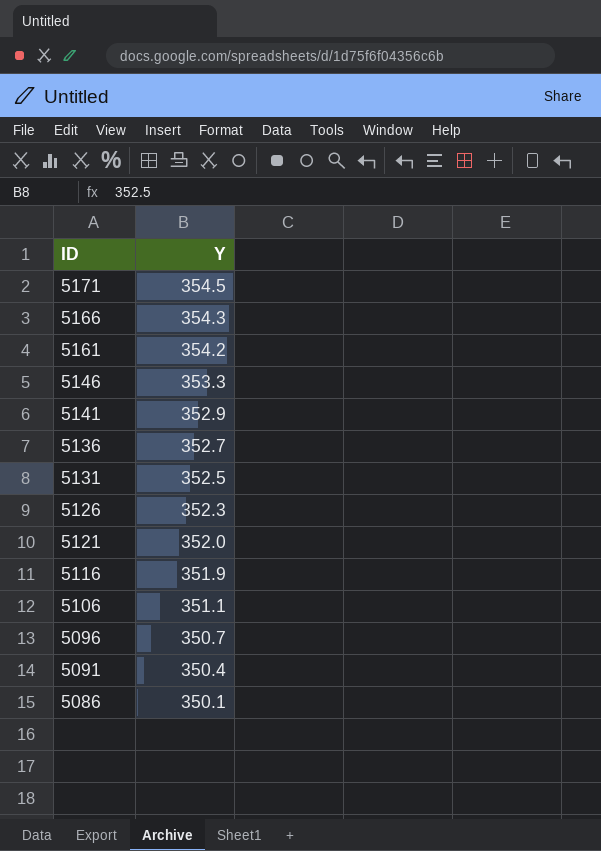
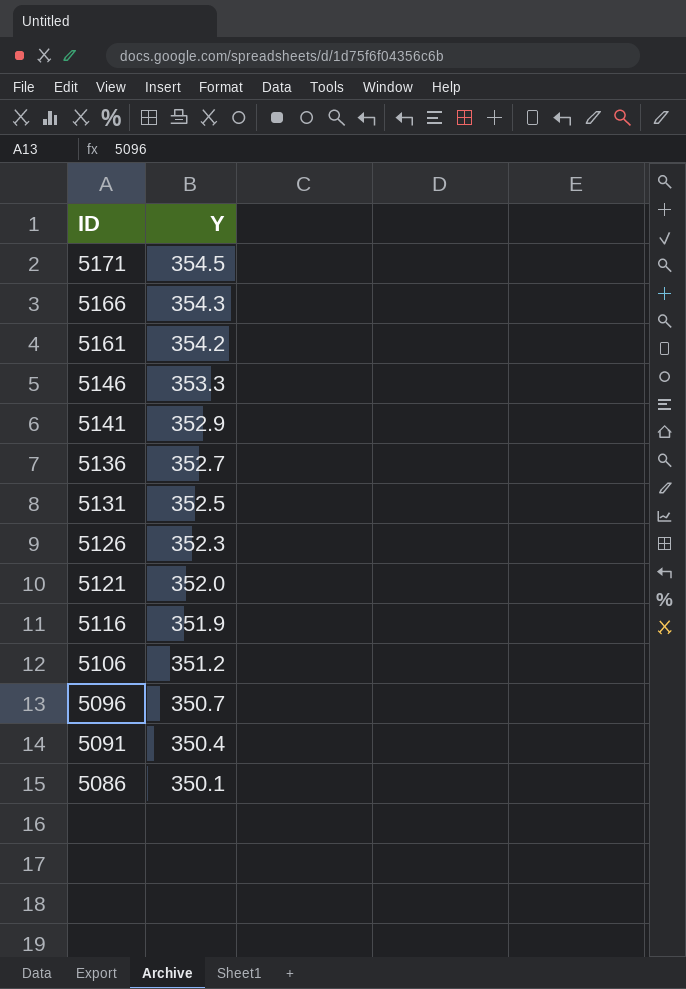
5106 | Y: 351.1 -> 351.2

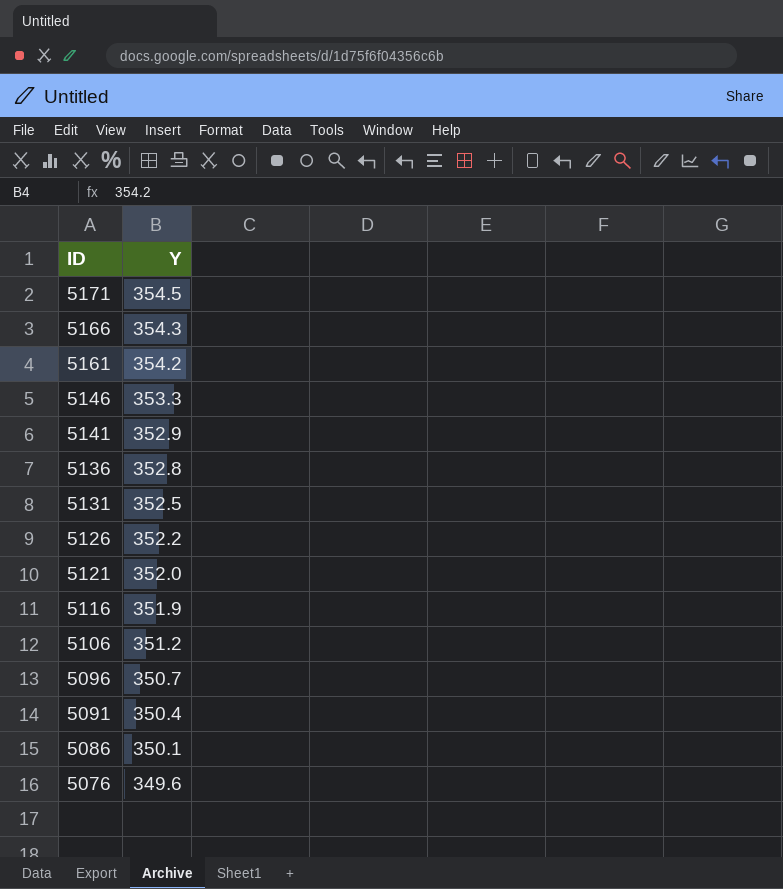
5136 | Y: 352.7 -> 352.8
5126 | Y: 352.3 -> 352.2
row 5076: none -> 349.6

